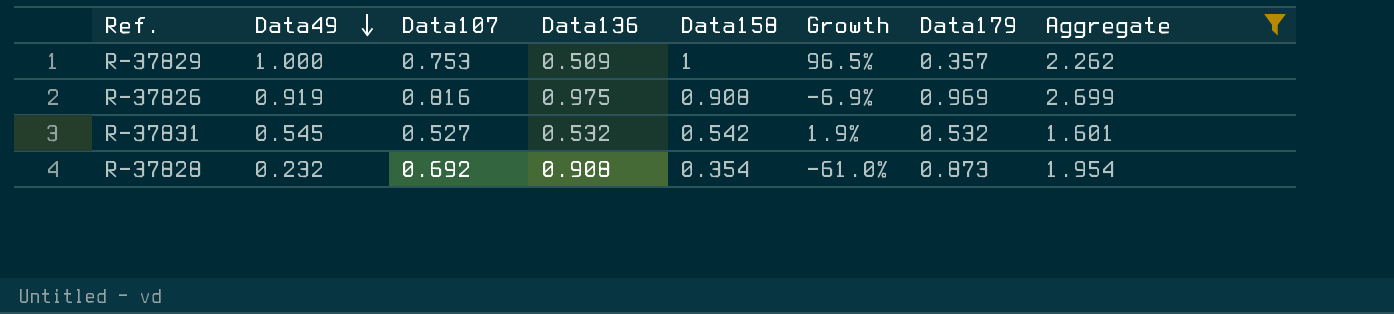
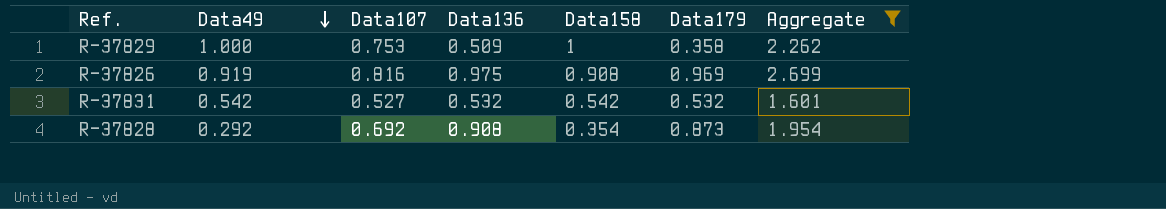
column Growth | formula: ([Data158] - [Data136]) / [Data136] -> none
R-37829 | Data179: 0.357 -> 0.358
R-37831 | Data49: 0.545 -> 0.542
R-37828 | Data49: 0.232 -> 0.292

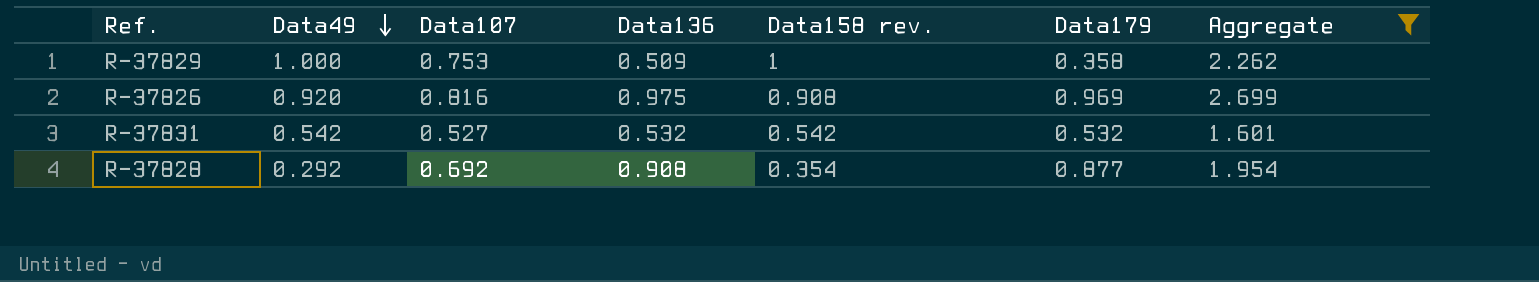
column name: Data158 -> Data158 rev.
R-37826 | Data49: 0.919 -> 0.920
R-37828 | Data179: 0.873 -> 0.877

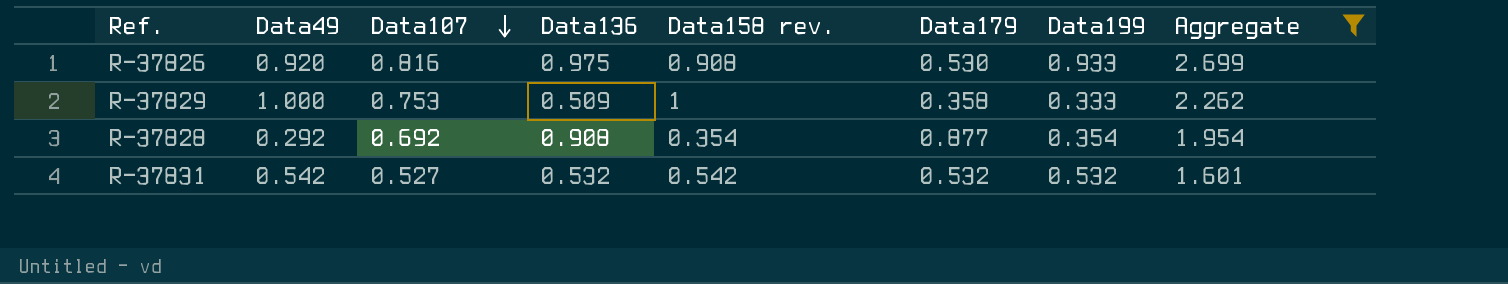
row order: Data49 descending -> Data107 descending
column Data199 | position: none -> 7
R-37826 | Data179: 0.969 -> 0.530

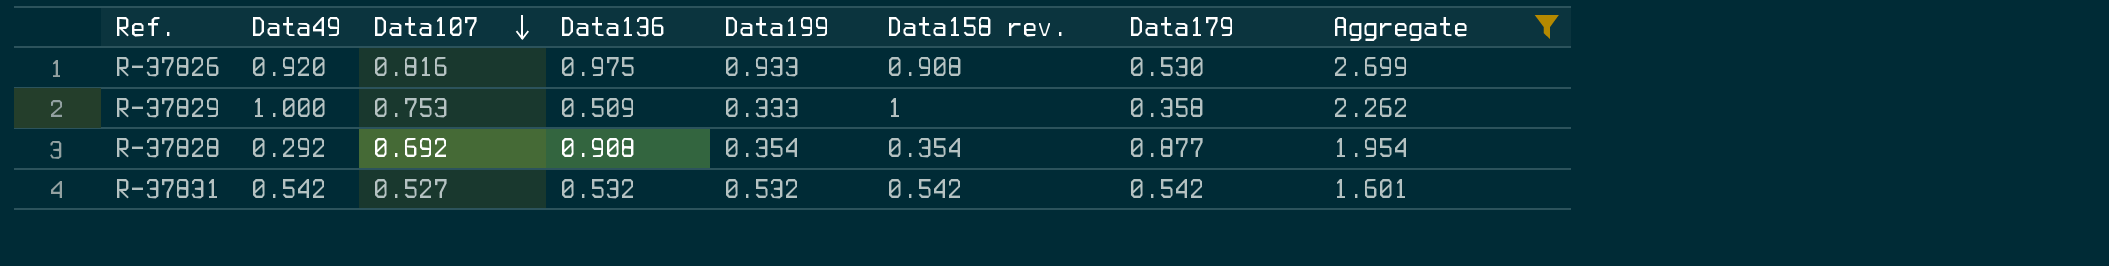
column Data199 | position: 7 -> 5
R-37831 | Data179: 0.532 -> 0.542

